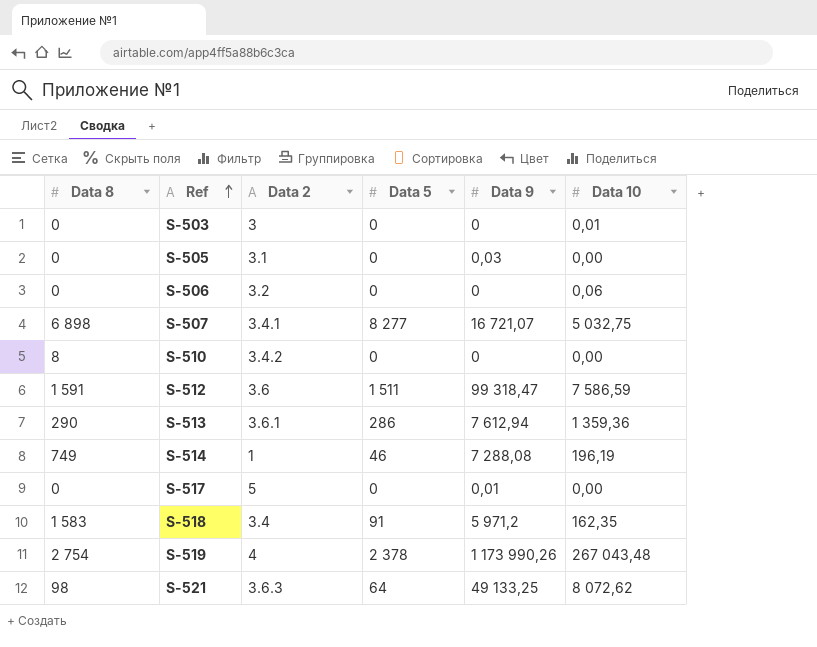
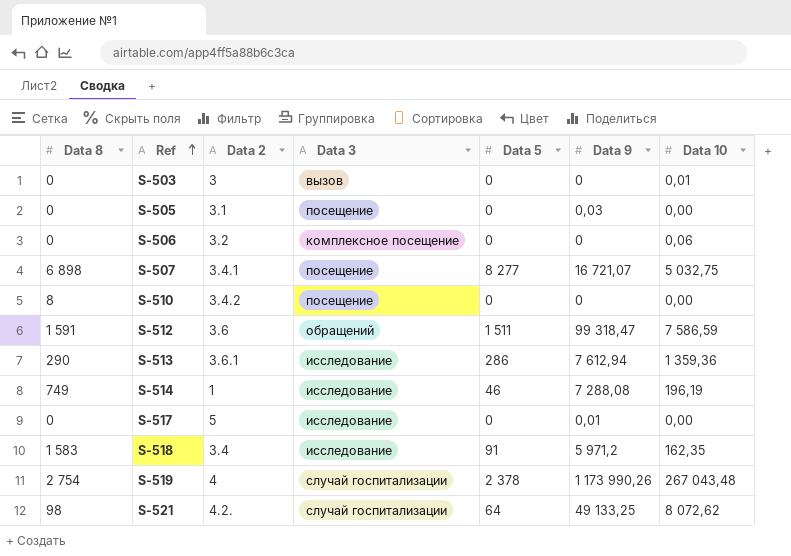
column Data 3 | position: none -> 4
S-521 | Data 2: 3.6.3 -> 4.2.

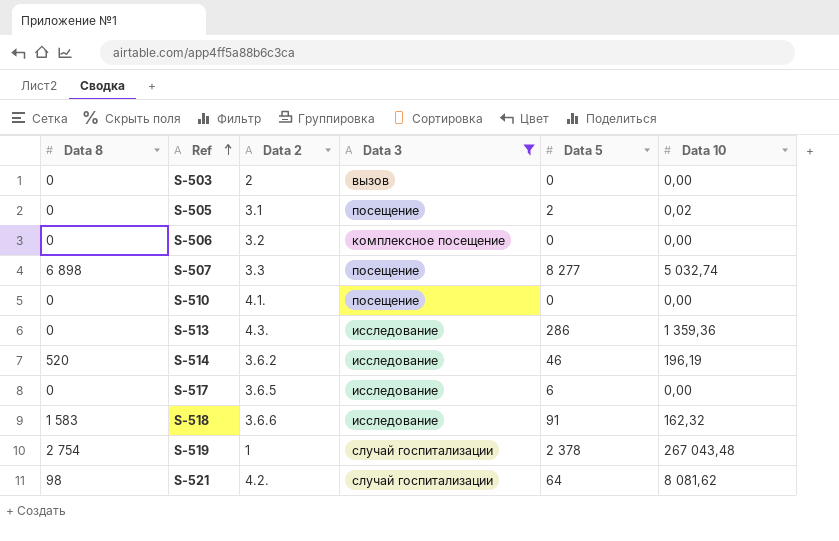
filter: none -> Data 3 != обращений
column Data 9 | position: 6 -> none
S-503 | Data 2: 3 -> 2
S-503 | Data 10: 0,01 -> 0,00
S-505 | Data 5: 0 -> 2
S-505 | Data 10: 0,00 -> 0,02
S-506 | Data 10: 0,06 -> 0,00
S-507 | Data 2: 3.4.1 -> 3.3
S-507 | Data 10: 5 032,75 -> 5 032,74
S-510 | Data 8: 8 -> 0
S-510 | Data 2: 3.4.2 -> 4.1.
S-513 | Data 8: 290 -> 0
S-513 | Data 2: 3.6.1 -> 4.3.
S-514 | Data 8: 749 -> 520
S-514 | Data 2: 1 -> 3.6.2
S-517 | Data 2: 5 -> 3.6.5
S-517 | Data 5: 0 -> 6
S-518 | Data 2: 3.4 -> 3.6.6
S-518 | Data 10: 162,35 -> 162,32
S-519 | Data 2: 4 -> 1
S-521 | Data 10: 8 072,62 -> 8 081,62

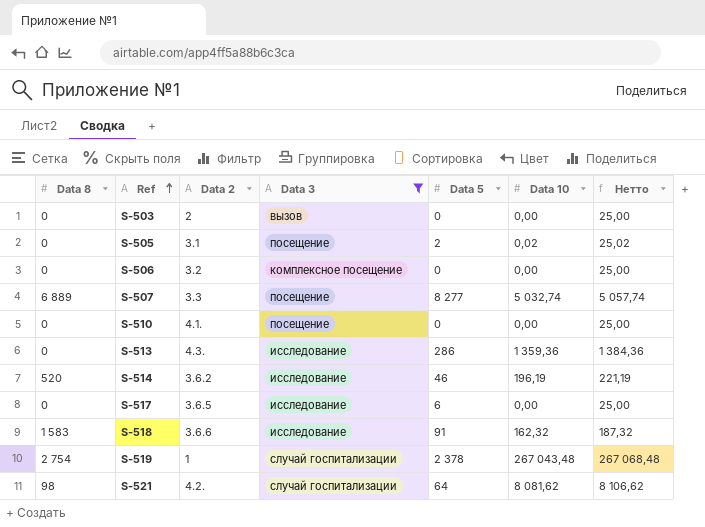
column Нетто | formula: none -> [Data 10] + 25
S-507 | Data 8: 6 898 -> 6 889

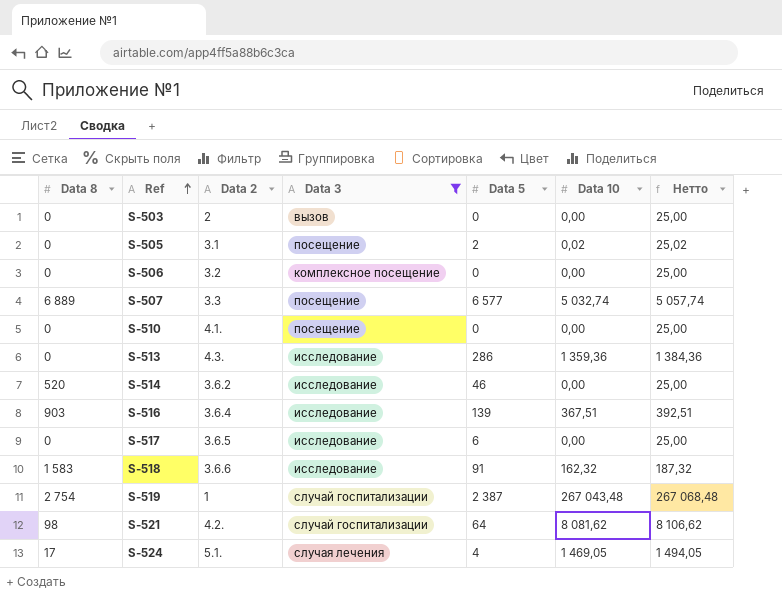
S-507 | Data 5: 8 277 -> 6 577
S-514 | Data 10: 196,19 -> 0,00
S-514 | Нетто: 221,19 -> 25,00
row S-516: none -> 903 | 3.6.4 | исследование | 139 | 367,51 | 392,51
S-519 | Data 5: 2 378 -> 2 387
row S-524: none -> 17 | 5.1. | случая лечения | 4 | 1 469,05 | 1 494,05

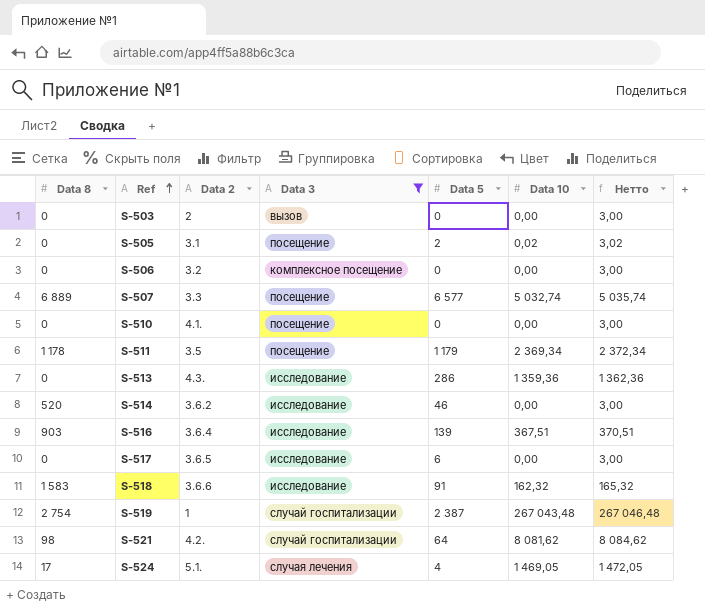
column Нетто | formula: [Data 10] + 25 -> [Data 10] + 3
row S-511: none -> 1 178 | 3.5 | посещение | 1 179 | 2 369,34 | 2 372,34

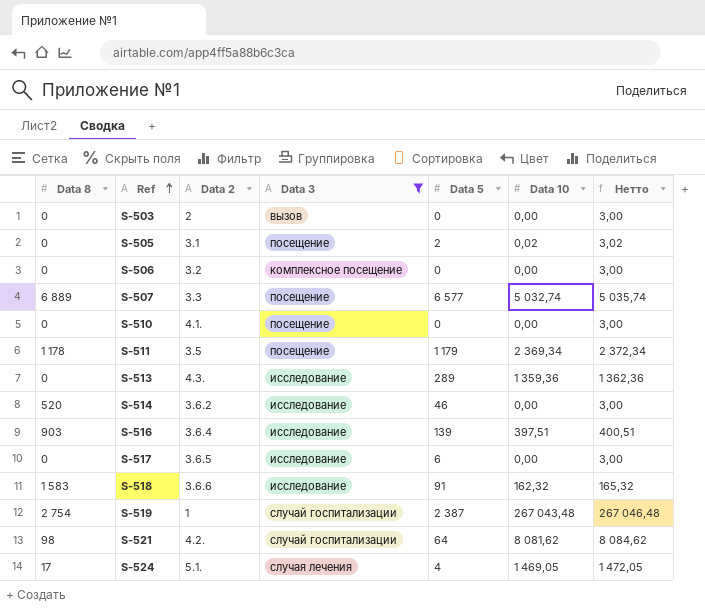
S-513 | Data 5: 286 -> 289
S-516 | Data 10: 367,51 -> 397,51
S-516 | Нетто: 370,51 -> 400,51

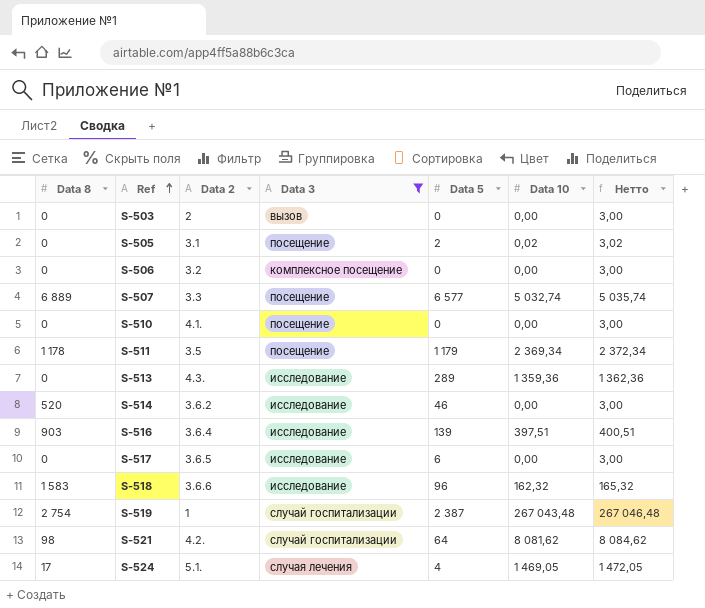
S-518 | Data 5: 91 -> 96

